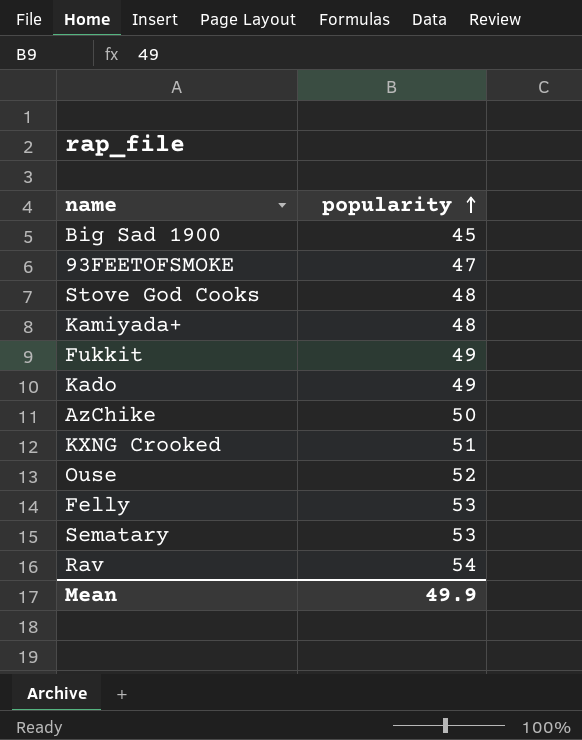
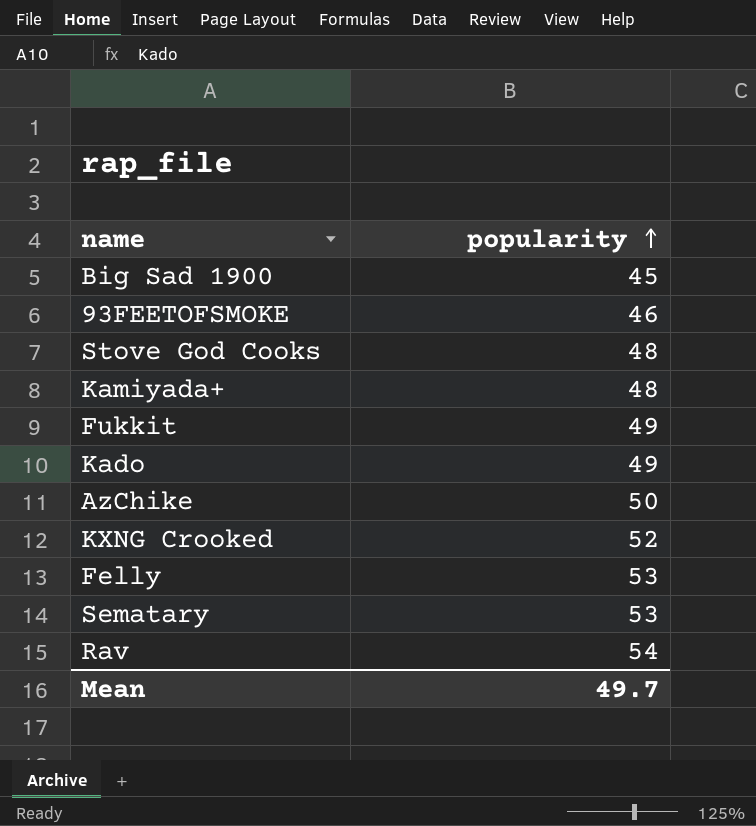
row Ouse: 52 -> none
93FEETOFSMOKE | popularity: 47 -> 46
KXNG Crooked | popularity: 51 -> 52
Mean | popularity: 49.9 -> 49.7

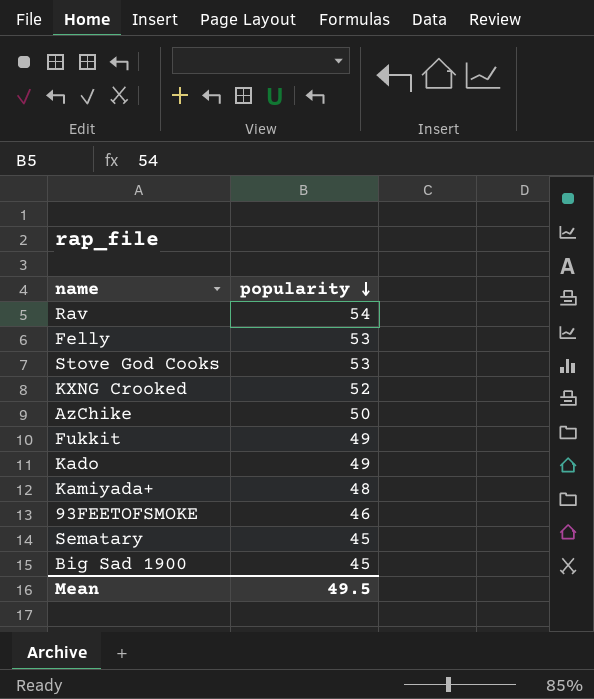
row order: popularity ascending -> popularity descending
Stove God Cooks | popularity: 48 -> 53
Sematary | popularity: 53 -> 45
Mean | popularity: 49.7 -> 49.5

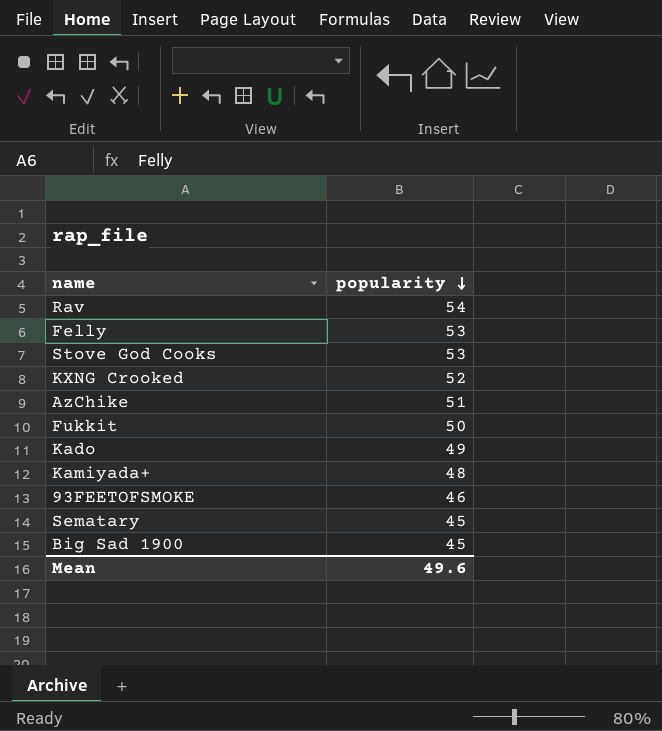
AzChike | popularity: 50 -> 51
Fukkit | popularity: 49 -> 50
Mean | popularity: 49.5 -> 49.6

